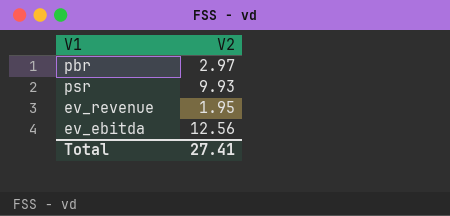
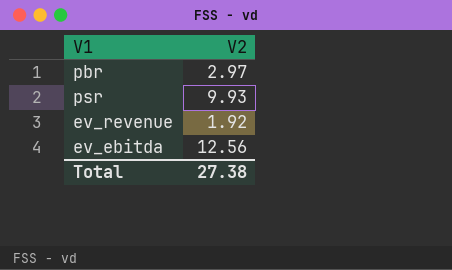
ev_revenue | V2: 1.95 -> 1.92
Total | V2: 27.41 -> 27.38

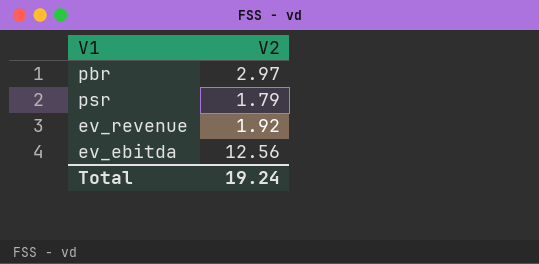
psr | V2: 9.93 -> 1.79
Total | V2: 27.38 -> 19.24

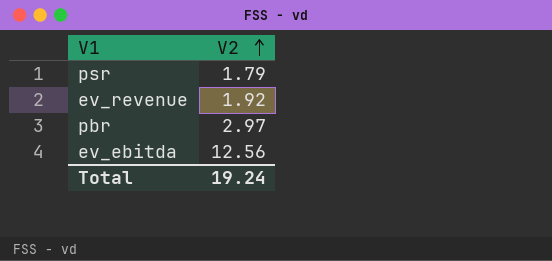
row order: none -> V2 ascending

